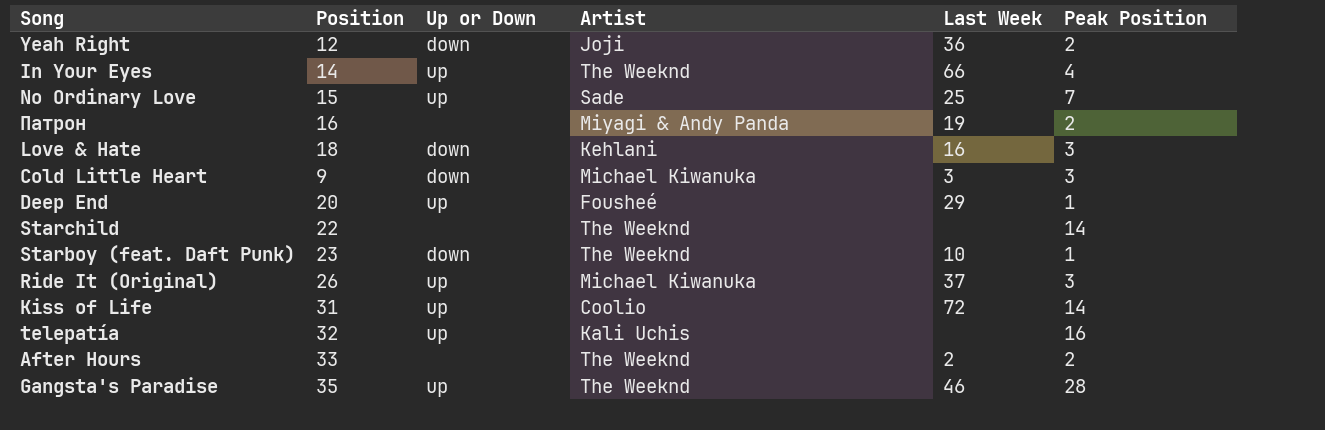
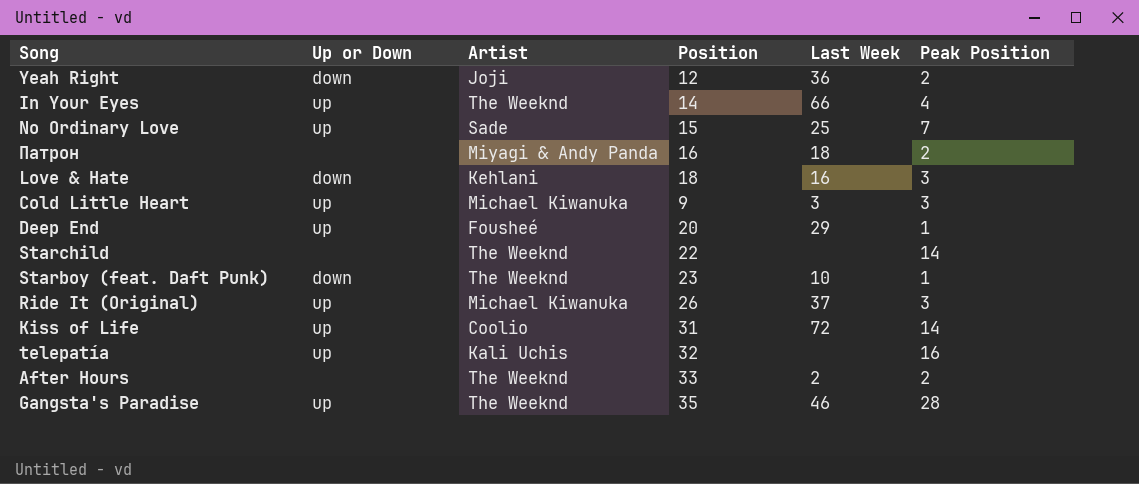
column Position | position: 2 -> 4
Патрон | Last Week: 19 -> 18
Cold Little Heart | Up or Down: down -> up

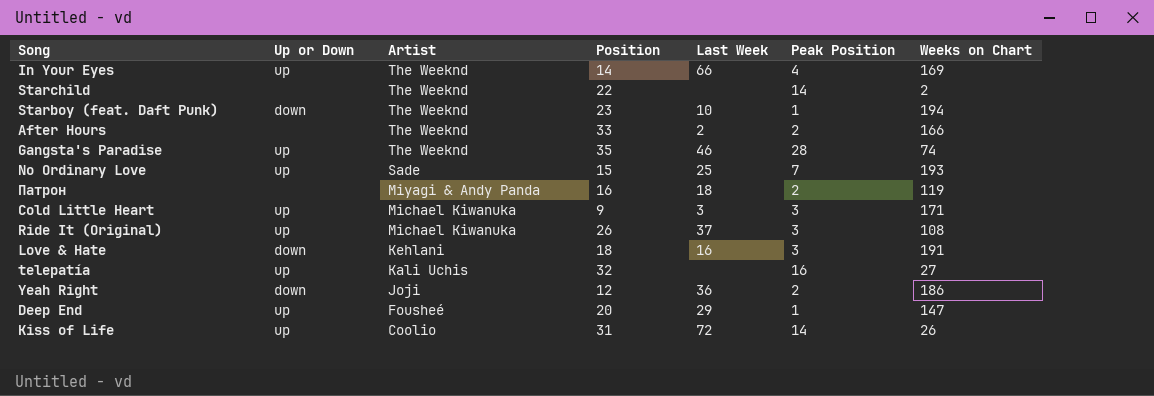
row order: none -> Artist descending
column Weeks on Chart | position: none -> 7

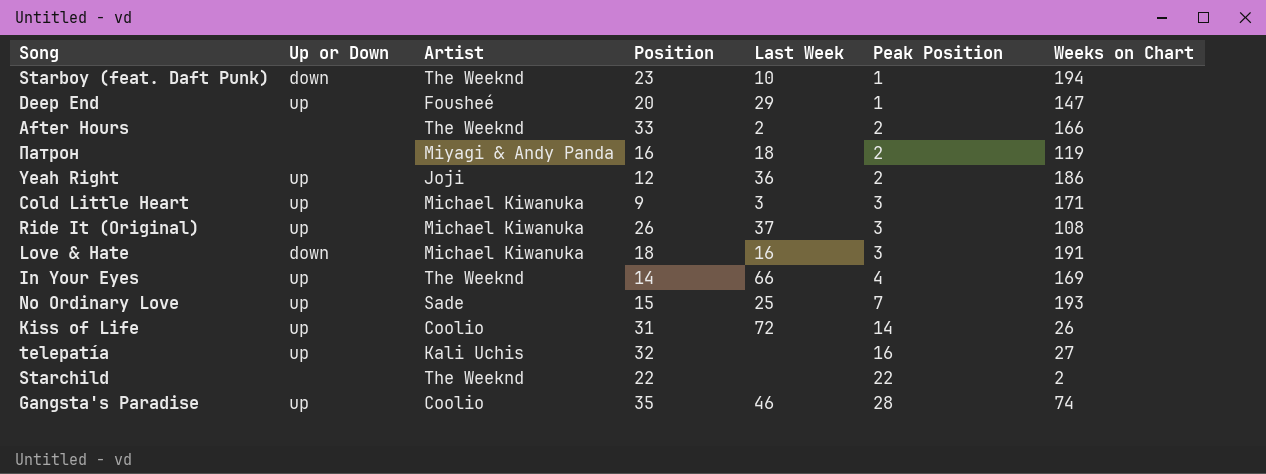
row order: Artist descending -> Peak Position ascending
Yeah Right | Up or Down: down -> up
Love & Hate | Artist: Kehlani -> Michael Kiwanuka
Starchild | Peak Position: 14 -> 22
Gangsta's Paradise | Artist: The Weeknd -> Coolio

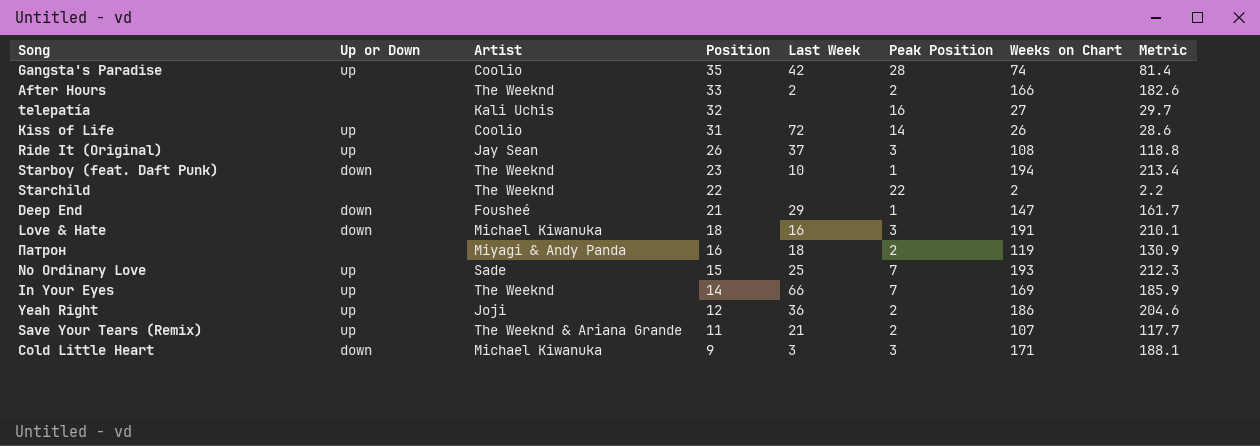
row order: Peak Position ascending -> Position descending
column Metric | formula: none -> [Weeks on Chart] * 1.1
Gangsta's Paradise | Last Week: 46 -> 42
telepatía | Up or Down: up -> none
Ride It (Original) | Artist: Michael Kiwanuka -> Jay Sean
Deep End | Up or Down: up -> down
Deep End | Position: 20 -> 21
In Your Eyes | Peak Position: 4 -> 7
row Save Your Tears (Remix): none -> up | The Weeknd & Ariana Grande | 11 | 21 | 2 | 107 | 117.7
Cold Little Heart | Up or Down: up -> down

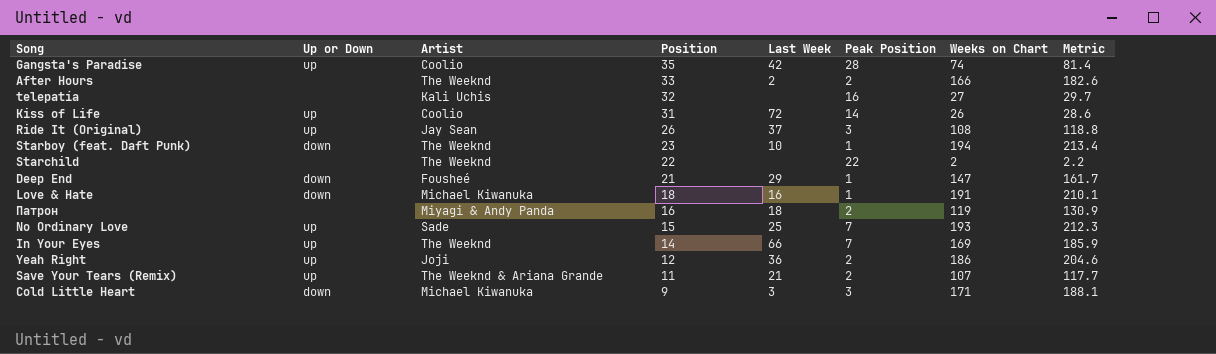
Love & Hate | Peak Position: 3 -> 1

